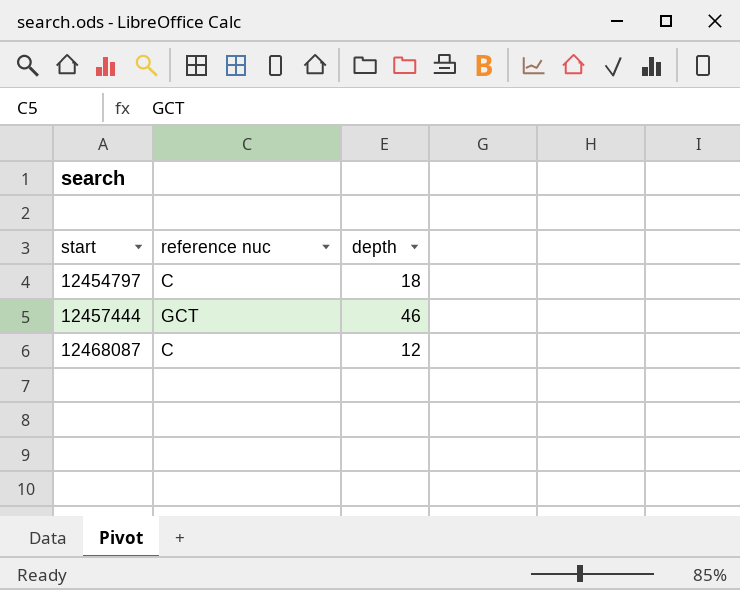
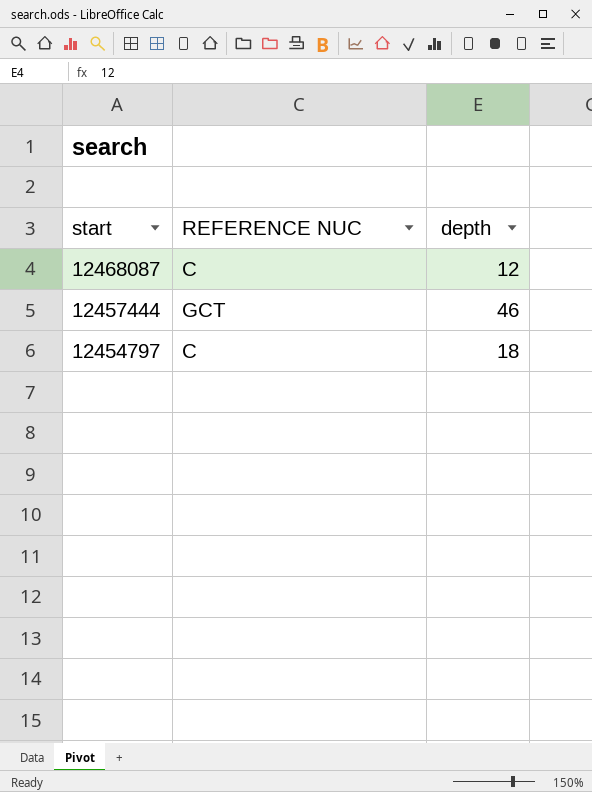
row order: start ascending -> start descending
column name: reference nuc -> REFERENCE NUC

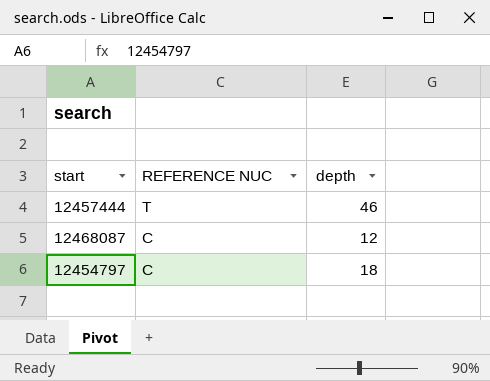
row order: start descending -> REFERENCE NUC descending
12457444 | REFERENCE NUC: GCT -> T

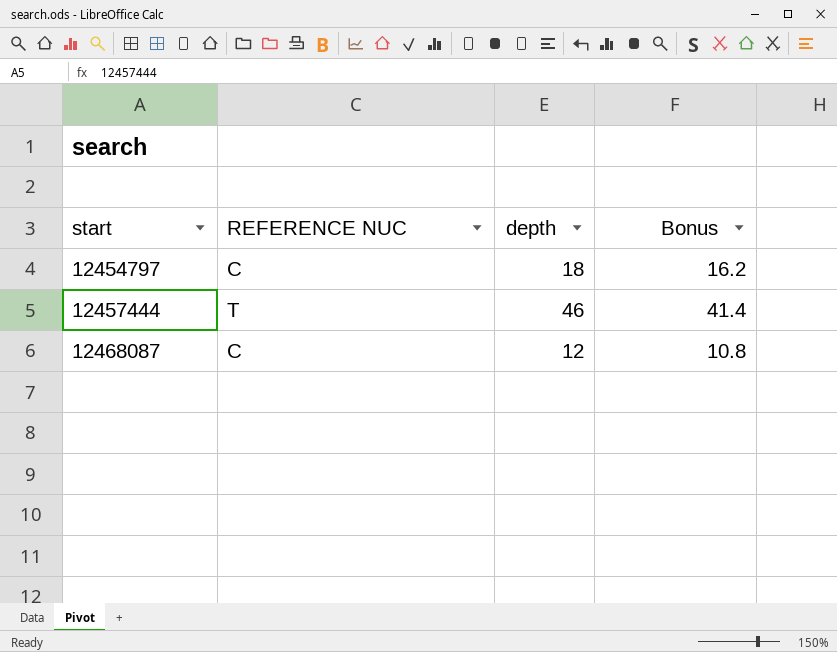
row order: REFERENCE NUC descending -> start ascending
column Bonus | formula: none -> [depth] * 0.9

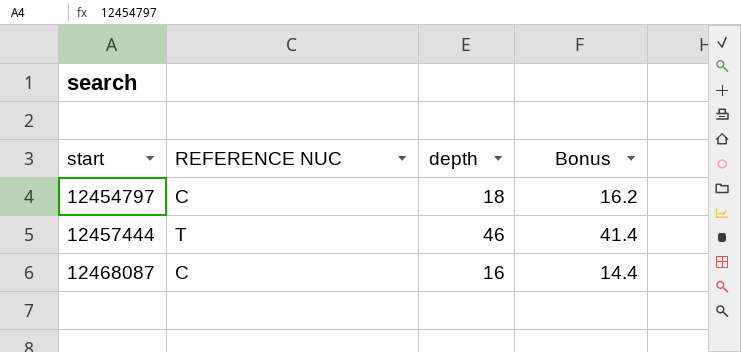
12468087 | depth: 12 -> 16
12468087 | Bonus: 10.8 -> 14.4

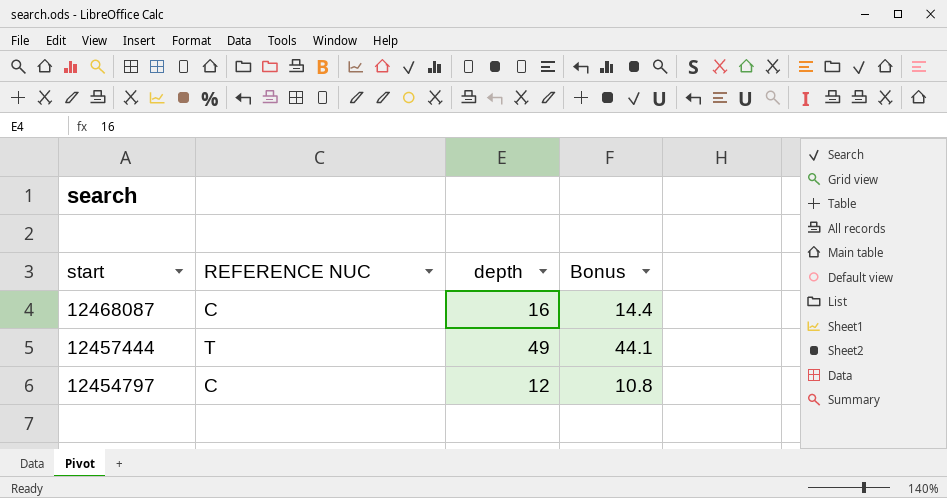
row order: start ascending -> start descending
12457444 | depth: 46 -> 49
12457444 | Bonus: 41.4 -> 44.1
12454797 | depth: 18 -> 12
12454797 | Bonus: 16.2 -> 10.8

